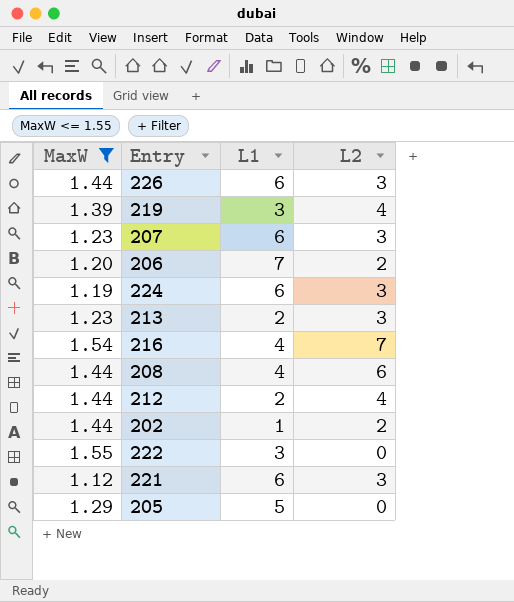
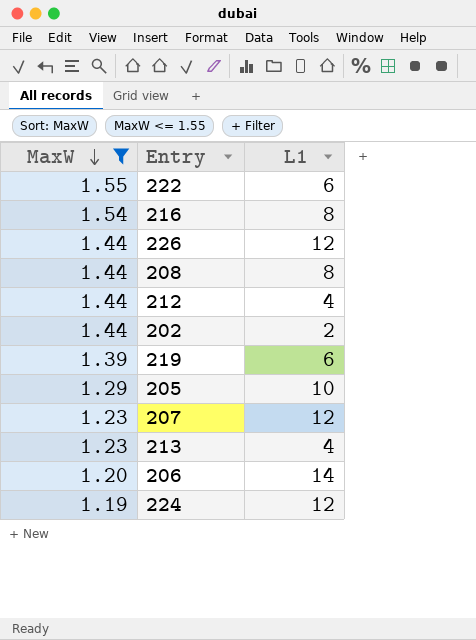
row order: none -> MaxW descending
column L2 | position: 4 -> none
row 221: 1.12 | 6 | 3 -> none
222 | L1: 3 -> 6
216 | L1: 4 -> 8
226 | L1: 6 -> 12
208 | L1: 4 -> 8
212 | L1: 2 -> 4
202 | L1: 1 -> 2
219 | L1: 3 -> 6
205 | L1: 5 -> 10
207 | L1: 6 -> 12
213 | L1: 2 -> 4
206 | L1: 7 -> 14
224 | L1: 6 -> 12

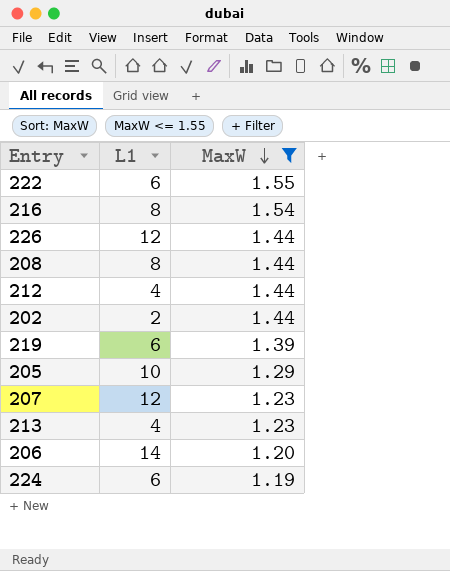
column MaxW | position: 1 -> 3
224 | L1: 12 -> 6

